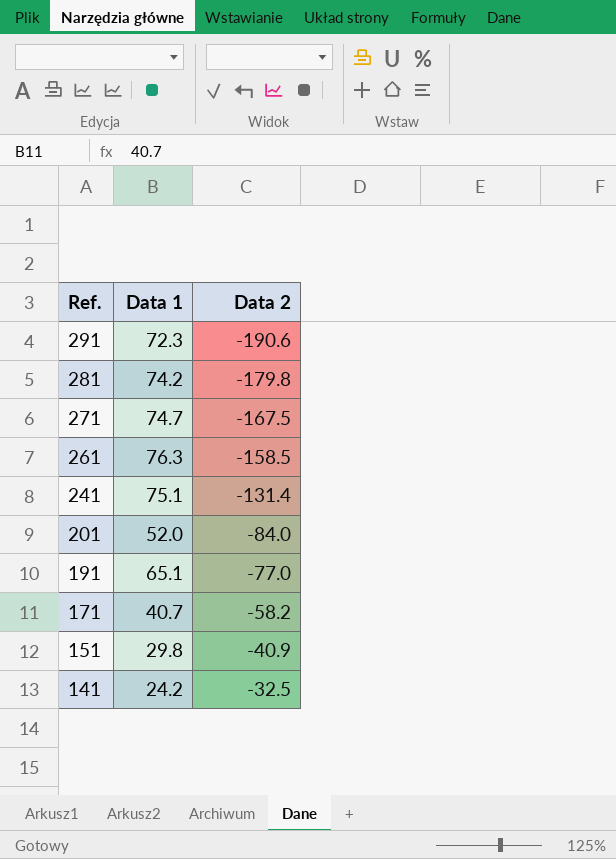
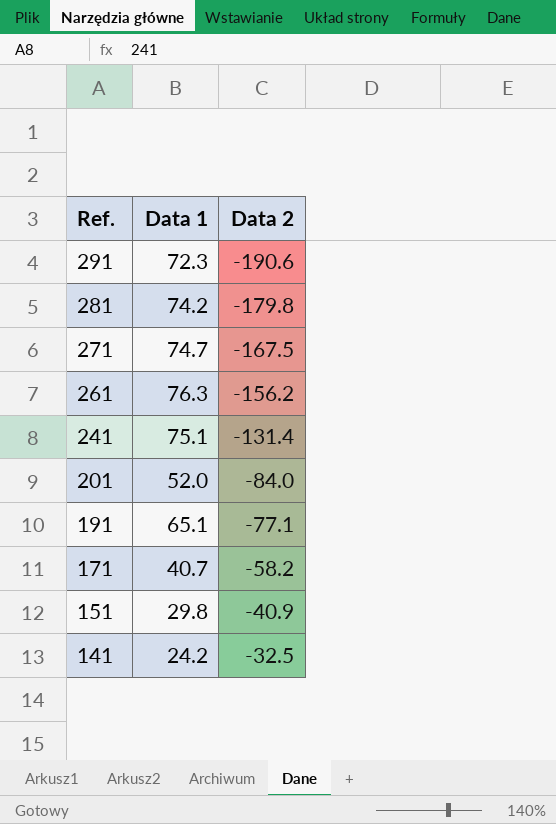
261 | Data 2: -158.5 -> -156.2
191 | Data 2: -77.0 -> -77.1

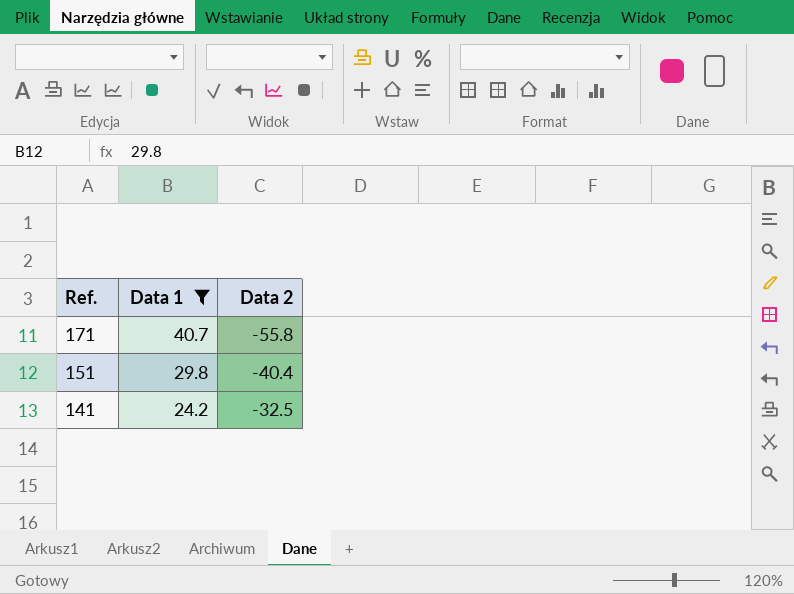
filter: none -> Data 1 <= 40.7
171 | Data 2: -58.2 -> -55.8
151 | Data 2: -40.9 -> -40.4

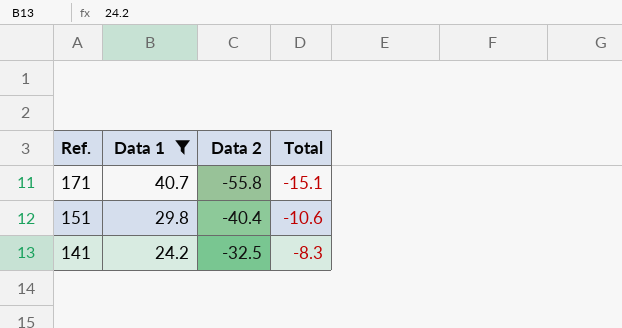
column Total | formula: none -> [Data 1] + [Data 2]

